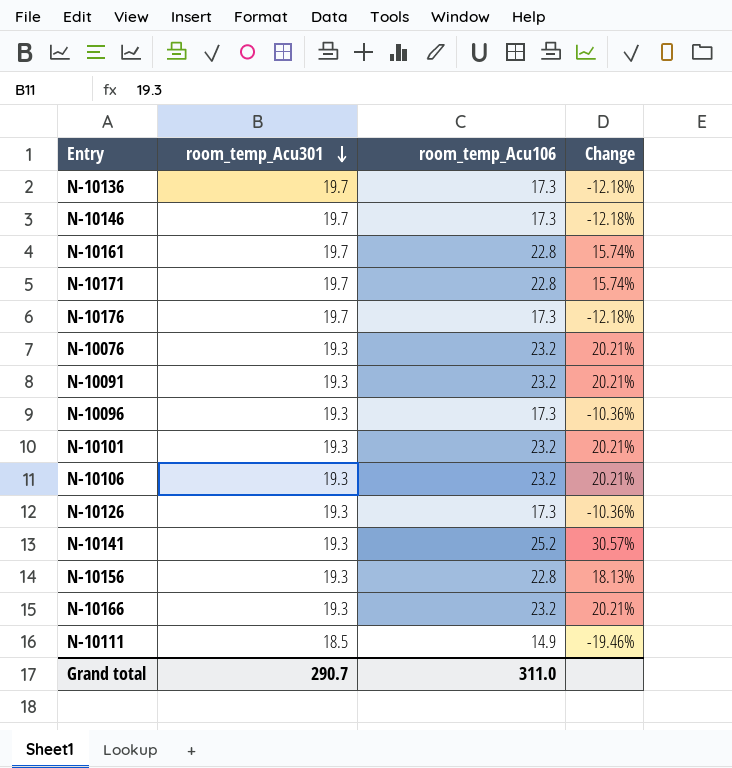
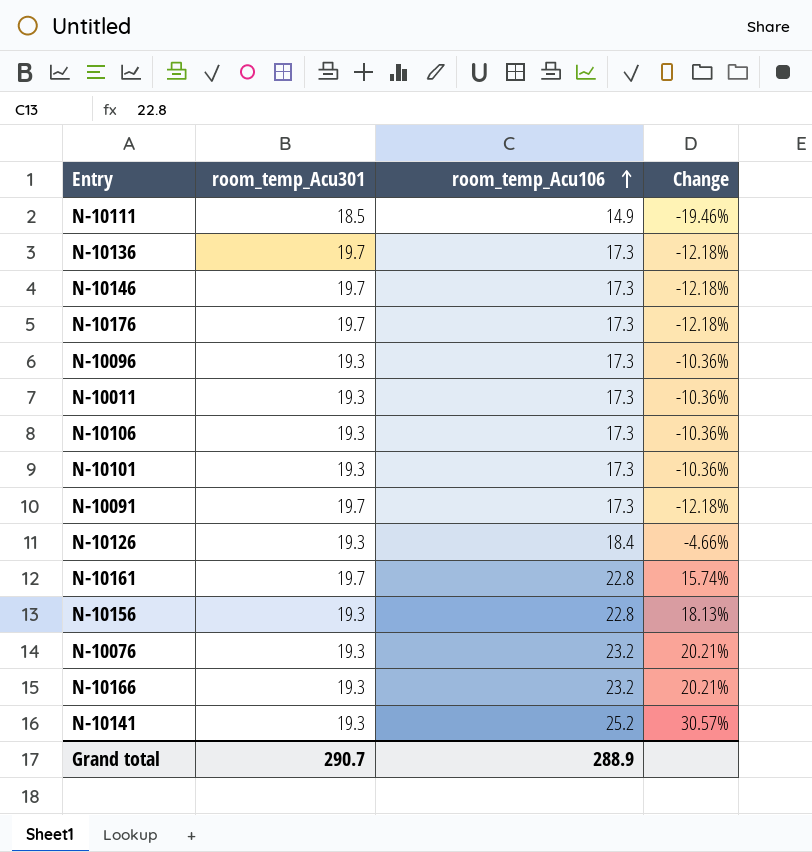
row order: room_temp_Acu301 descending -> room_temp_Acu106 ascending
row N-10171: 19.7 | 22.8 | 15.74% -> none
row N-10011: none -> 19.3 | 17.3 | -10.36%
N-10106 | room_temp_Acu106: 23.2 -> 17.3
N-10106 | Change: 20.21% -> -10.36%
N-10101 | room_temp_Acu106: 23.2 -> 17.3
N-10101 | Change: 20.21% -> -10.36%
N-10091 | room_temp_Acu301: 19.3 -> 19.7
N-10091 | room_temp_Acu106: 23.2 -> 17.3
N-10091 | Change: 20.21% -> -12.18%
N-10126 | room_temp_Acu106: 17.3 -> 18.4
N-10126 | Change: -10.36% -> -4.66%
Grand total | room_temp_Acu106: 311.0 -> 288.9

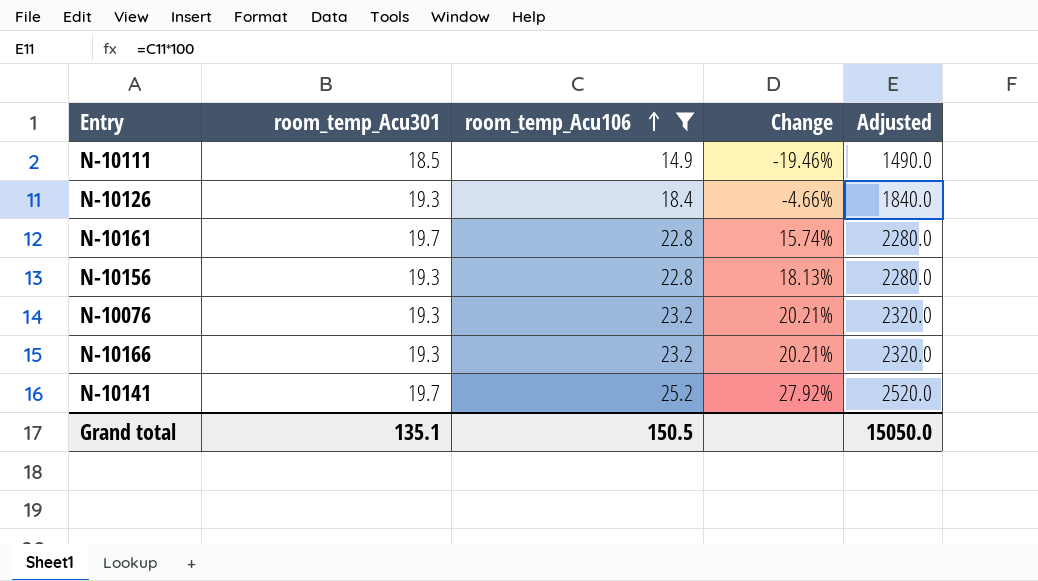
filter: none -> room_temp_Acu106 != 17.3
column Adjusted | formula: none -> [room_temp_Acu106] * 100
N-10141 | room_temp_Acu301: 19.3 -> 19.7
N-10141 | Change: 30.57% -> 27.92%
Grand total | room_temp_Acu301: 290.7 -> 135.1
Grand total | room_temp_Acu106: 288.9 -> 150.5

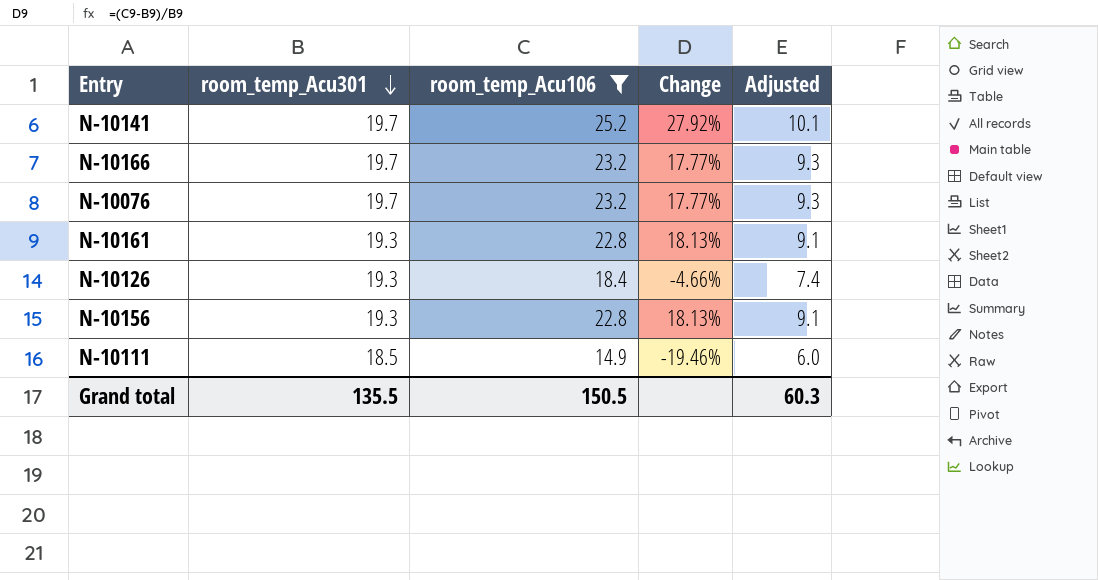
row order: room_temp_Acu106 ascending -> room_temp_Acu301 descending
column Adjusted | formula: [room_temp_Acu106] * 100 -> [room_temp_Acu106] * 0.4
N-10166 | room_temp_Acu301: 19.3 -> 19.7
N-10166 | Change: 20.21% -> 17.77%
N-10076 | room_temp_Acu301: 19.3 -> 19.7
N-10076 | Change: 20.21% -> 17.77%
N-10161 | room_temp_Acu301: 19.7 -> 19.3
N-10161 | Change: 15.74% -> 18.13%
Grand total | room_temp_Acu301: 135.1 -> 135.5
Grand total | Adjusted: 15050.0 -> 60.3

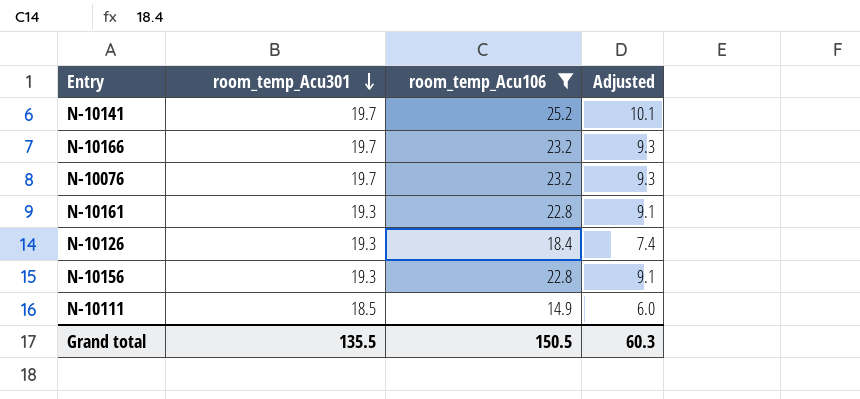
column Change | formula: ([room_temp_Acu106] - [room_temp_Acu301]) / [room_temp_Acu301] -> none

